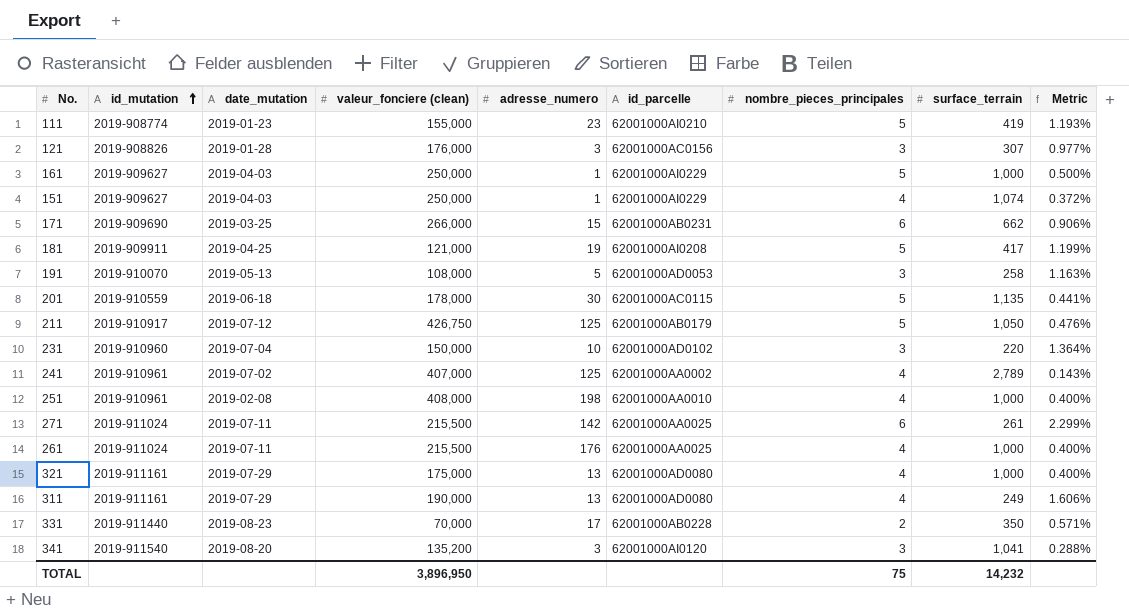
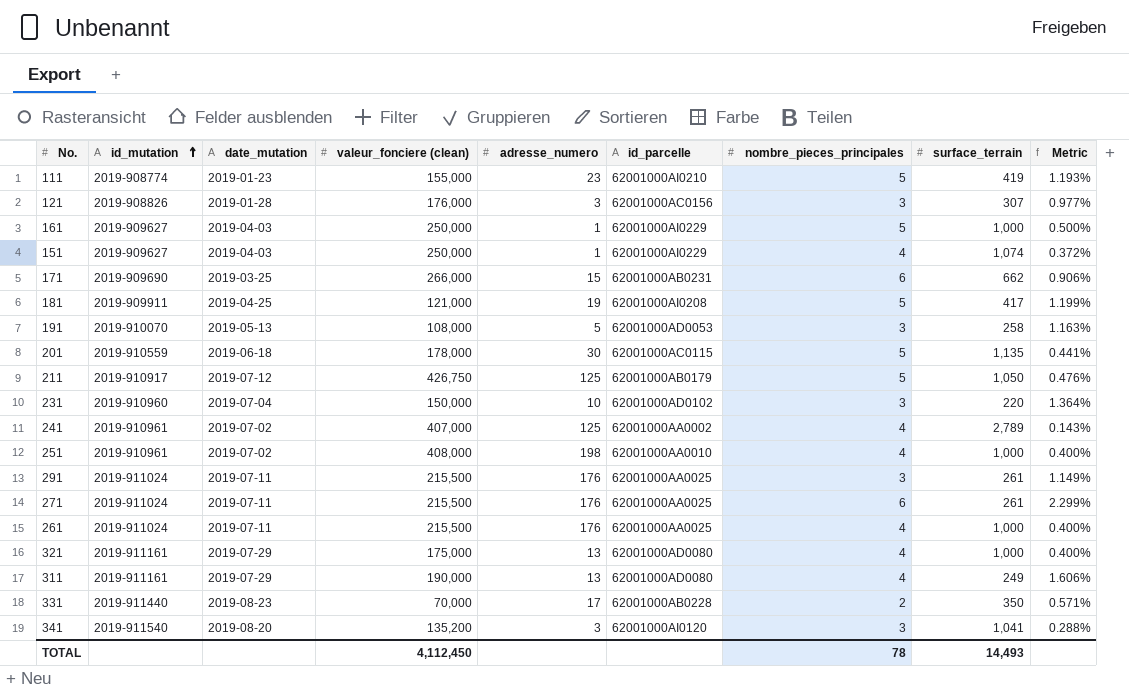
251 | date_mutation: 2019-02-08 -> 2019-07-02
row 291: none -> 2019-911024 | 2019-07-11 | 215,500 | 176 | 62001000AA0025 | 3 | 261 | 1.149%
271 | adresse_numero: 142 -> 176
TOTAL | valeur_fonciere (clean): 3,896,950 -> 4,112,450
TOTAL | nombre_pieces_principales: 75 -> 78
TOTAL | surface_terrain: 14,232 -> 14,493

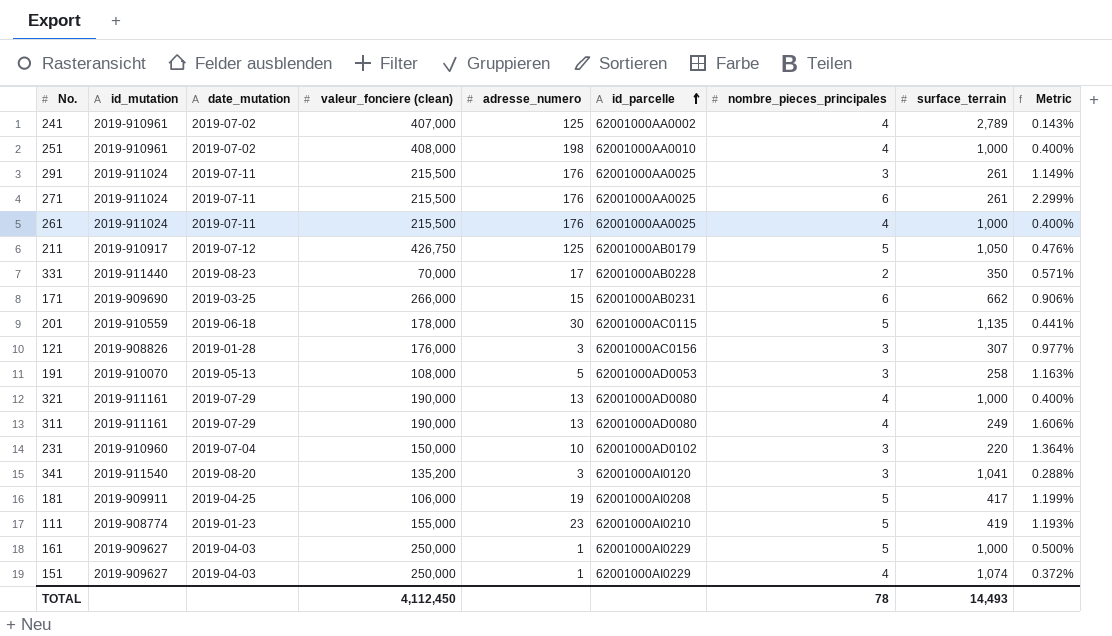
row order: id_mutation ascending -> id_parcelle ascending
321 | valeur_fonciere (clean): 175,000 -> 190,000
181 | valeur_fonciere (clean): 121,000 -> 106,000

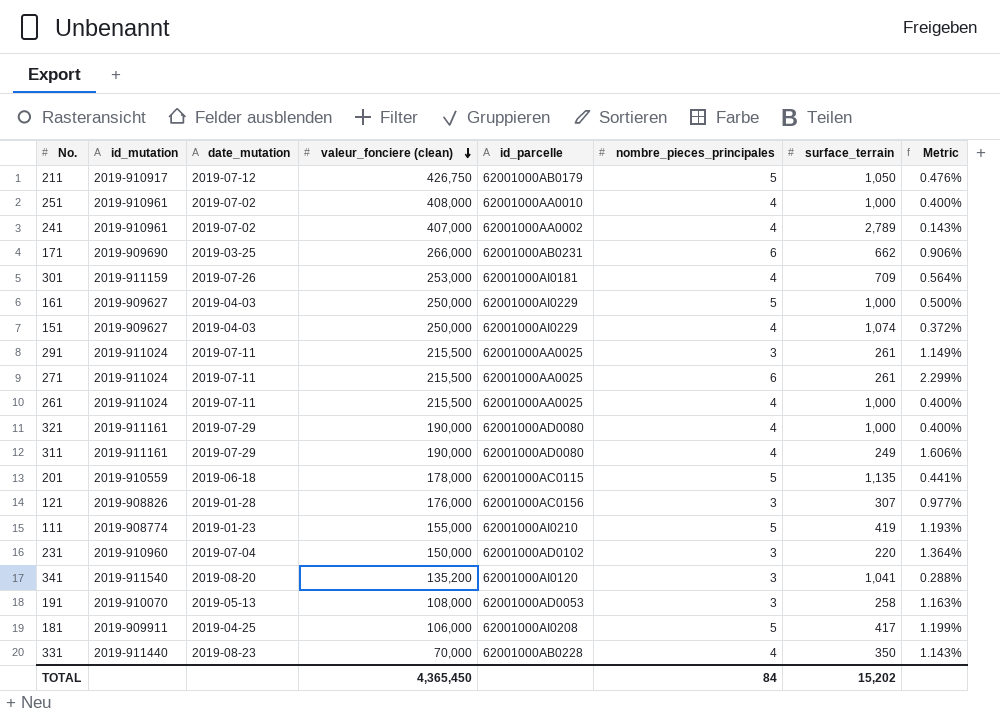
row order: id_parcelle ascending -> valeur_fonciere (clean) descending
column adresse_numero | position: 5 -> none
row 301: none -> 2019-911159 | 2019-07-26 | 253,000 | 62001000AI0181 | 4 | 709 | 0.564%
331 | nombre_pieces_principales: 2 -> 4
331 | Metric: 0.571% -> 1.143%
TOTAL | valeur_fonciere (clean): 4,112,450 -> 4,365,450
TOTAL | nombre_pieces_principales: 78 -> 84
TOTAL | surface_terrain: 14,493 -> 15,202

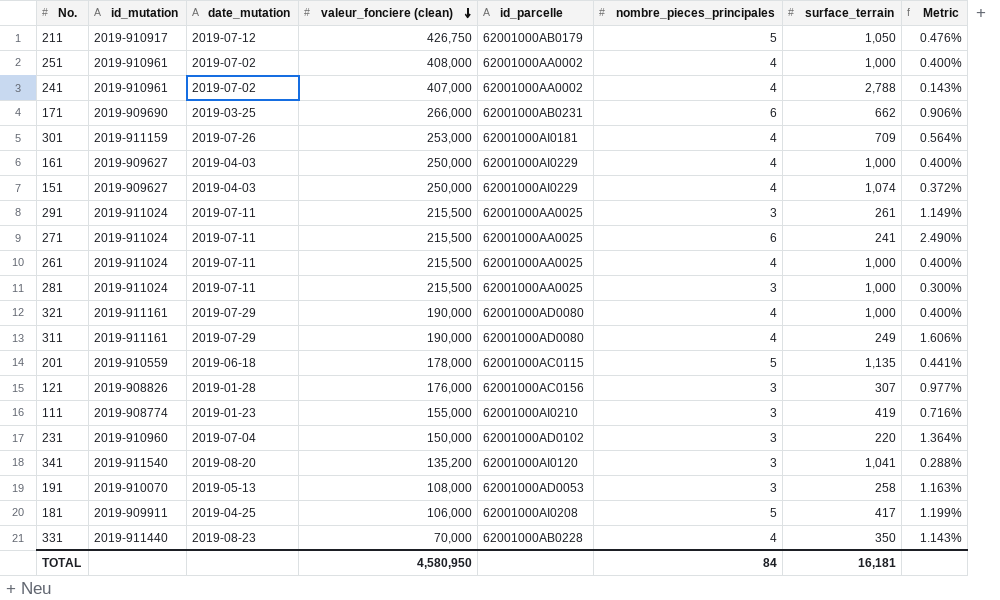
251 | id_parcelle: 62001000AA0010 -> 62001000AA0002
241 | surface_terrain: 2,789 -> 2,788
161 | nombre_pieces_principales: 5 -> 4
161 | Metric: 0.500% -> 0.400%
271 | surface_terrain: 261 -> 241
271 | Metric: 2.299% -> 2.490%
row 281: none -> 2019-911024 | 2019-07-11 | 215,500 | 62001000AA0025 | 3 | 1,000 | 0.300%
111 | nombre_pieces_principales: 5 -> 3
111 | Metric: 1.193% -> 0.716%
TOTAL | valeur_fonciere (clean): 4,365,450 -> 4,580,950
TOTAL | surface_terrain: 15,202 -> 16,181

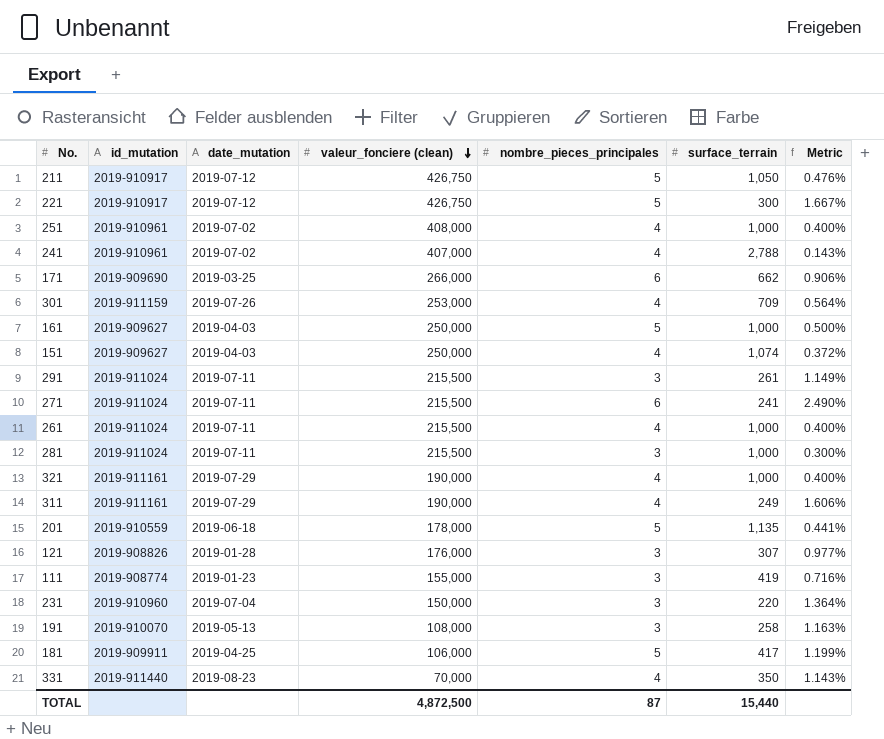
column id_parcelle | position: 5 -> none
row 341: 2019-911540 | 2019-08-20 | 135,200 | 62001000AI0120 | 3 | 1,041 | 0.288% -> none
row 221: none -> 2019-910917 | 2019-07-12 | 426,750 | 5 | 300 | 1.667%
161 | nombre_pieces_principales: 4 -> 5
161 | Metric: 0.400% -> 0.500%
TOTAL | valeur_fonciere (clean): 4,580,950 -> 4,872,500
TOTAL | nombre_pieces_principales: 84 -> 87
TOTAL | surface_terrain: 16,181 -> 15,440

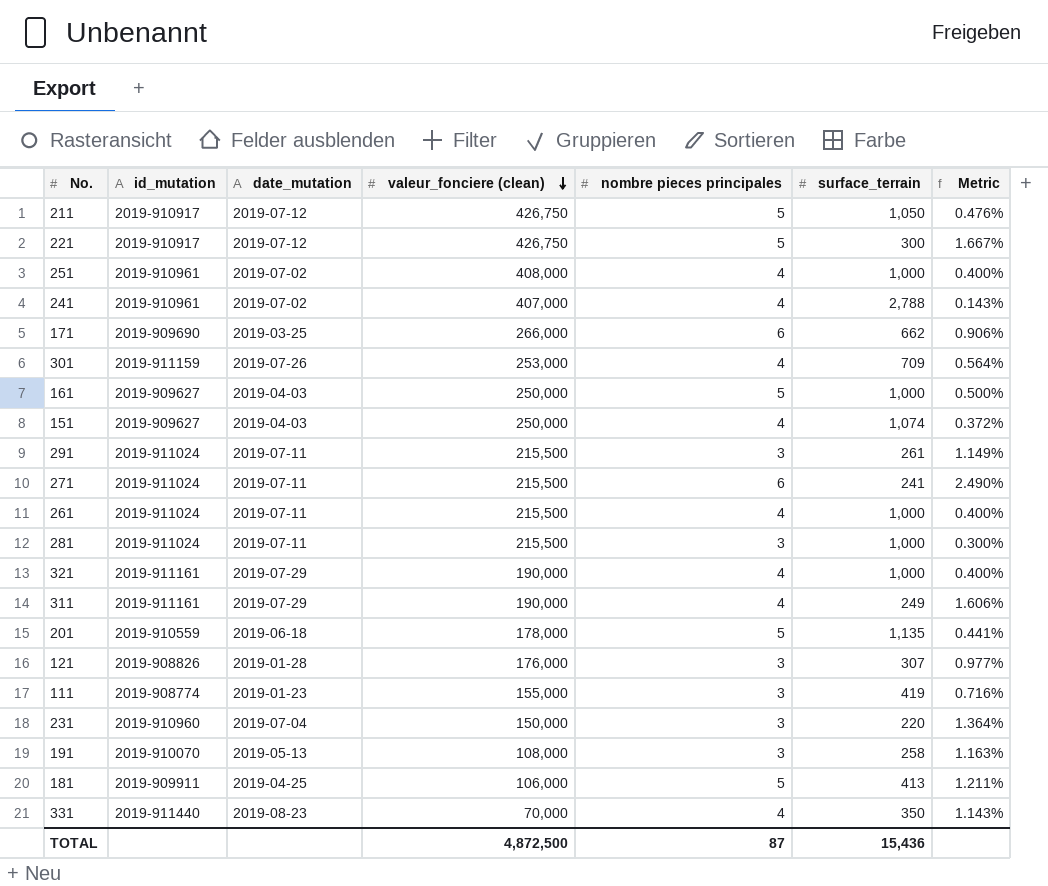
column name: nombre_pieces_principales -> nombre pieces principales
181 | surface_terrain: 417 -> 413
181 | Metric: 1.199% -> 1.211%
TOTAL | surface_terrain: 15,440 -> 15,436

